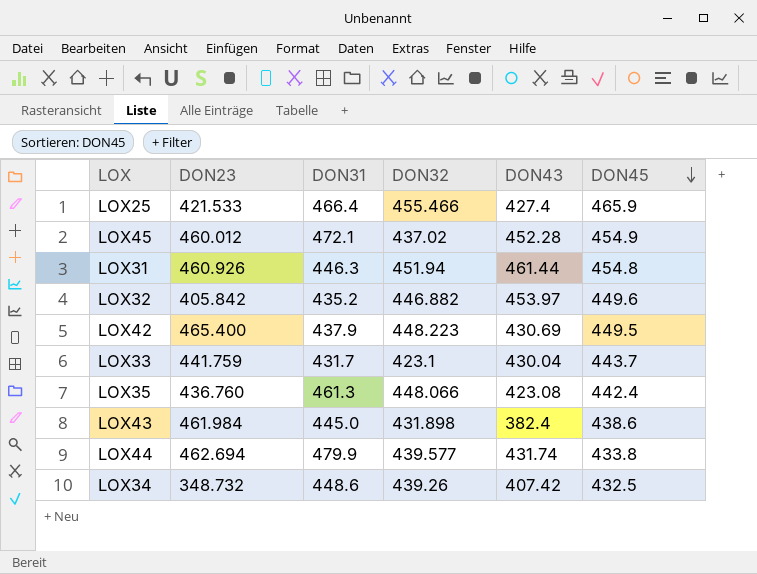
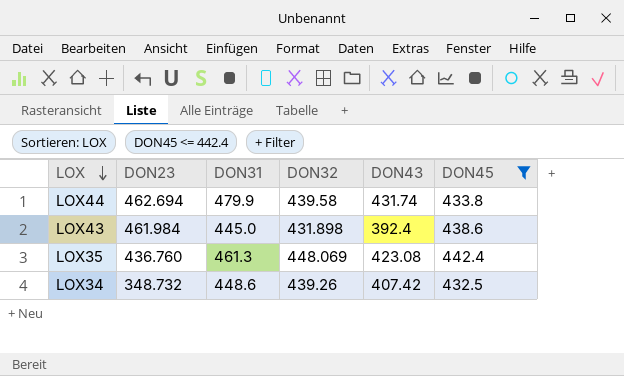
filter: none -> DON45 <= 442.4
row order: DON45 descending -> LOX descending
LOX44 | DON32: 439.577 -> 439.58
LOX43 | DON43: 382.4 -> 392.4
LOX35 | DON32: 448.066 -> 448.069

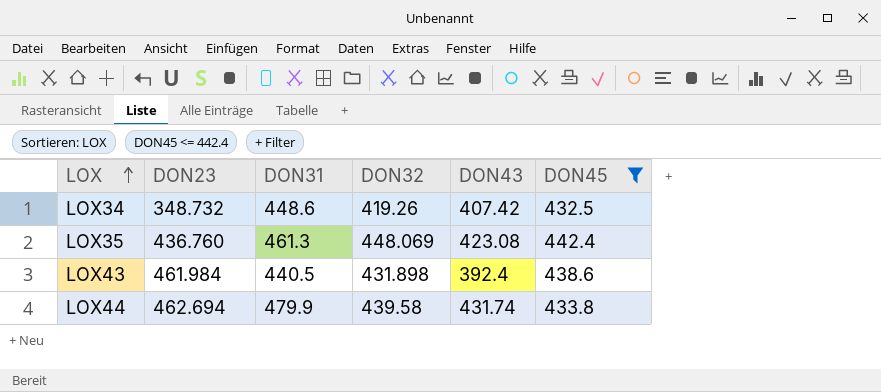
row order: LOX descending -> LOX ascending
LOX34 | DON32: 439.26 -> 419.26
LOX43 | DON31: 445.0 -> 440.5

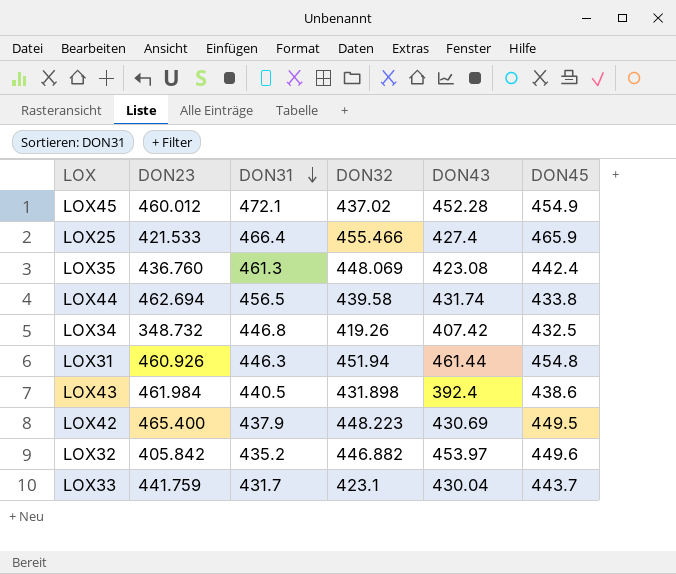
filter: DON45 <= 442.4 -> none
row order: LOX ascending -> DON31 descending
LOX44 | DON31: 479.9 -> 456.5
LOX34 | DON31: 448.6 -> 446.8

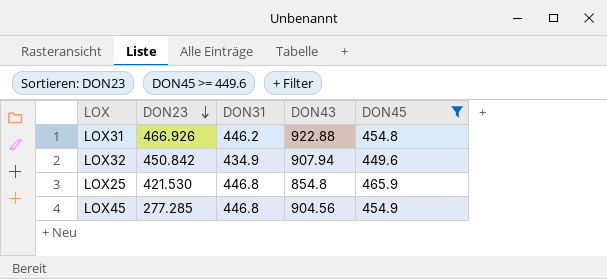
filter: none -> DON45 >= 449.6
row order: DON31 descending -> DON23 descending
column DON32 | position: 4 -> none
LOX31 | DON23: 460.926 -> 466.926
LOX31 | DON31: 446.3 -> 446.2
LOX31 | DON43: 461.44 -> 922.88
LOX32 | DON23: 405.842 -> 450.842
LOX32 | DON31: 435.2 -> 434.9
LOX32 | DON43: 453.97 -> 907.94
LOX25 | DON23: 421.533 -> 421.530
LOX25 | DON31: 466.4 -> 446.8
LOX25 | DON43: 427.4 -> 854.8
LOX45 | DON23: 460.012 -> 277.285
LOX45 | DON31: 472.1 -> 446.8
LOX45 | DON43: 452.28 -> 904.56

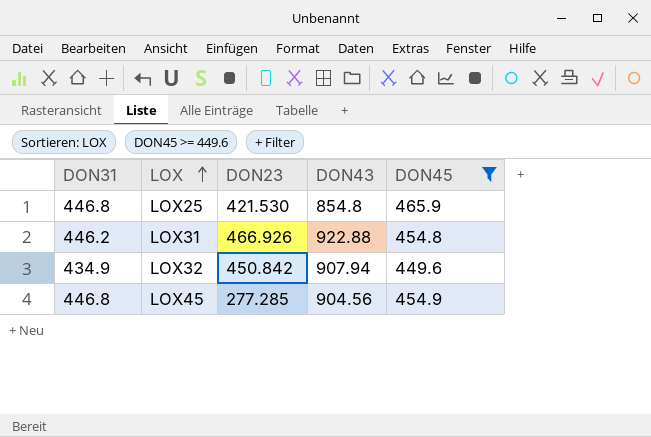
row order: DON23 descending -> LOX ascending
column DON31 | position: 3 -> 1

